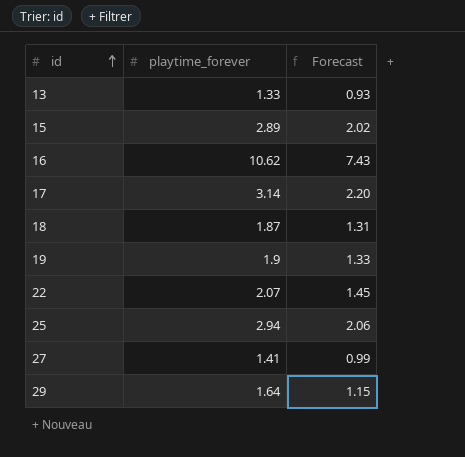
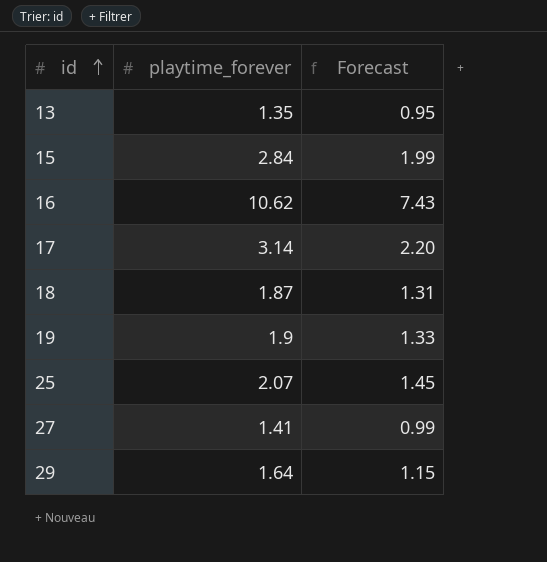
row 22: 2.07 | 1.45 -> none
13 | playtime_forever: 1.33 -> 1.35
13 | Forecast: 0.93 -> 0.95
15 | playtime_forever: 2.89 -> 2.84
15 | Forecast: 2.02 -> 1.99
25 | playtime_forever: 2.94 -> 2.07
25 | Forecast: 2.06 -> 1.45

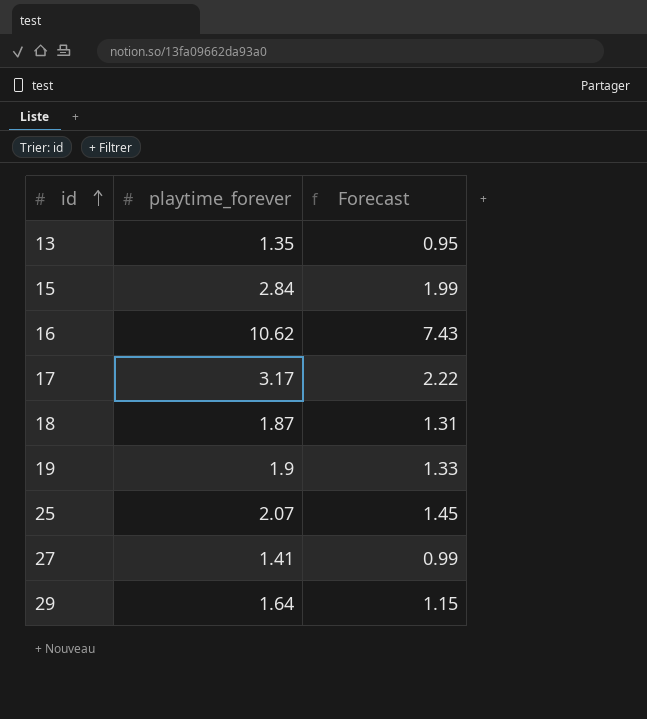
17 | playtime_forever: 3.14 -> 3.17
17 | Forecast: 2.20 -> 2.22

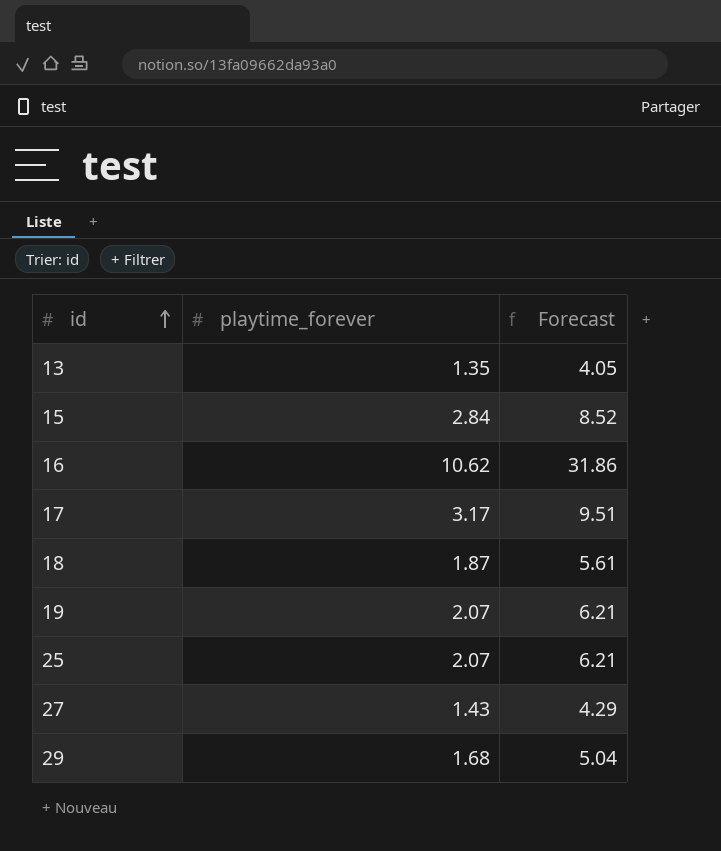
column Forecast | formula: [playtime_forever] * 0.7 -> [playtime_forever] * 3
19 | playtime_forever: 1.9 -> 2.07
27 | playtime_forever: 1.41 -> 1.43
29 | playtime_forever: 1.64 -> 1.68

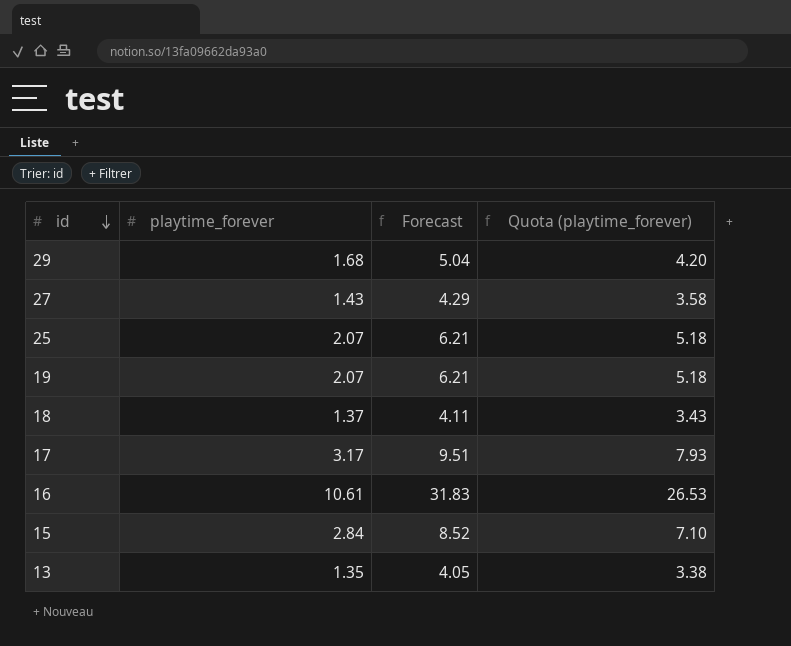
row order: id ascending -> id descending
column Quota (playtime_forever) | formula: none -> [playtime_forever] * 2.5
18 | playtime_forever: 1.87 -> 1.37
18 | Forecast: 5.61 -> 4.11
16 | playtime_forever: 10.62 -> 10.61
16 | Forecast: 31.86 -> 31.83

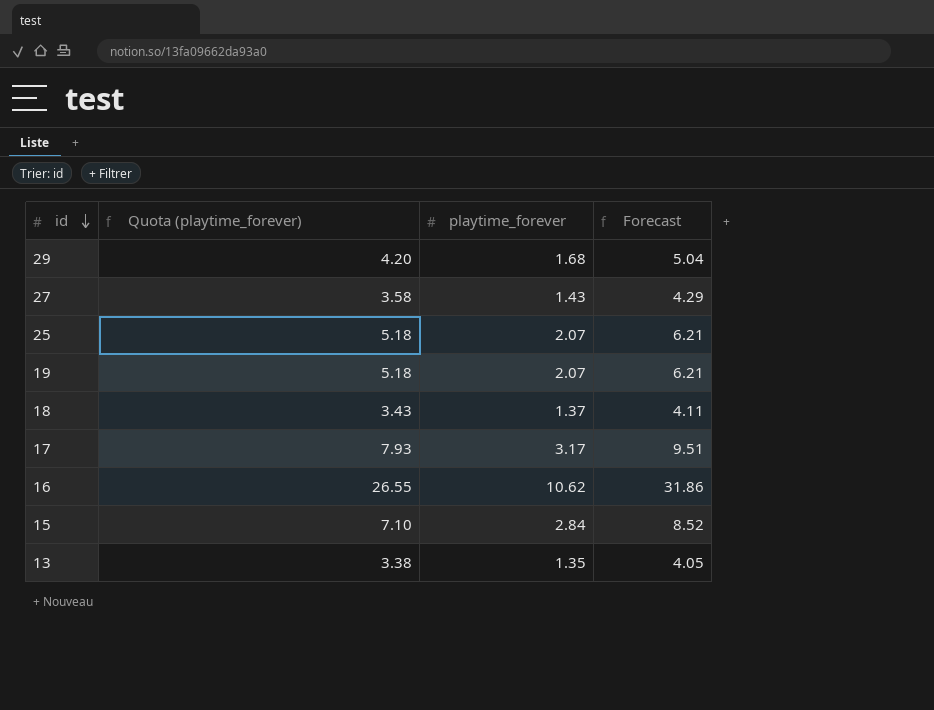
column Quota (playtime_forever) | position: 4 -> 2
16 | Quota (playtime_forever): 26.53 -> 26.55
16 | playtime_forever: 10.61 -> 10.62
16 | Forecast: 31.83 -> 31.86

